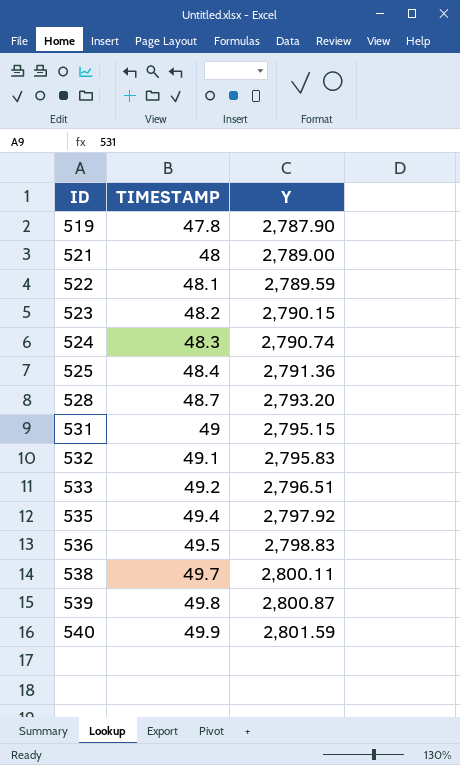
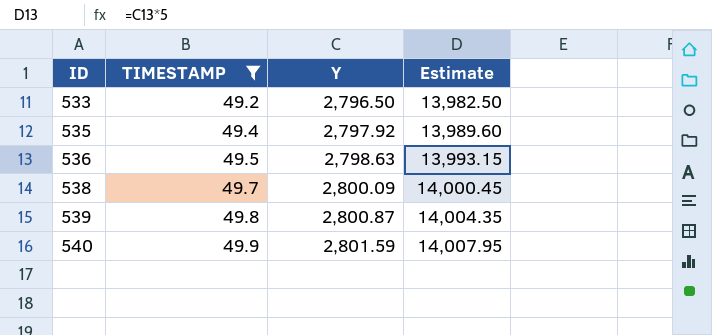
filter: none -> TIMESTAMP >= 49.2
column Estimate | formula: none -> [Y] * 5
533 | Y: 2,796.51 -> 2,796.50
536 | Y: 2,798.83 -> 2,798.63
538 | Y: 2,800.11 -> 2,800.09

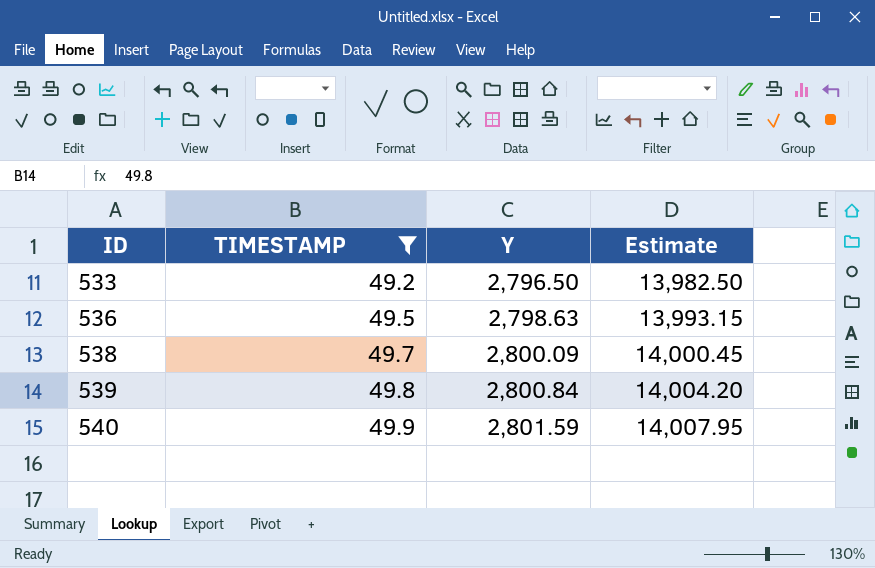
row 535: 49.4 | 2,797.92 | 13,989.60 -> none
539 | Y: 2,800.87 -> 2,800.84
539 | Estimate: 14,004.35 -> 14,004.20

